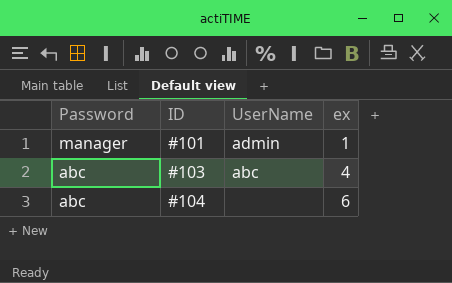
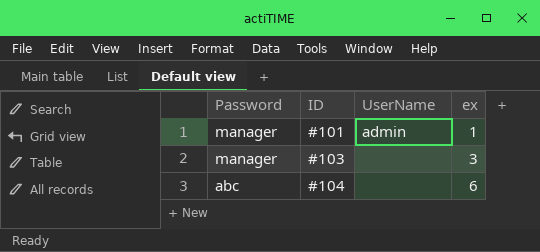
#103 | Password: abc -> manager
#103 | UserName: abc -> none
#103 | ex: 4 -> 3

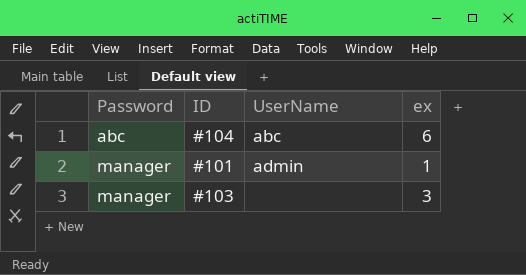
row order: Password descending -> Password ascending
#104 | UserName: none -> abc

